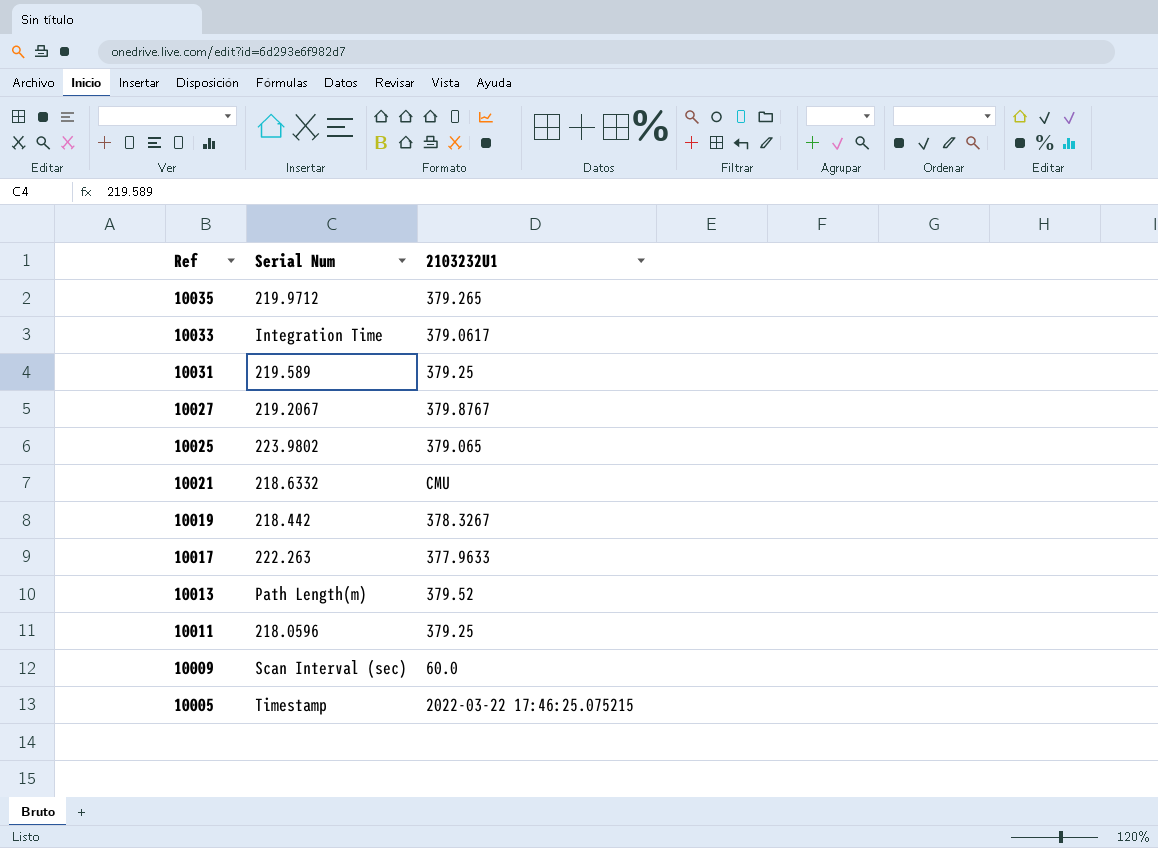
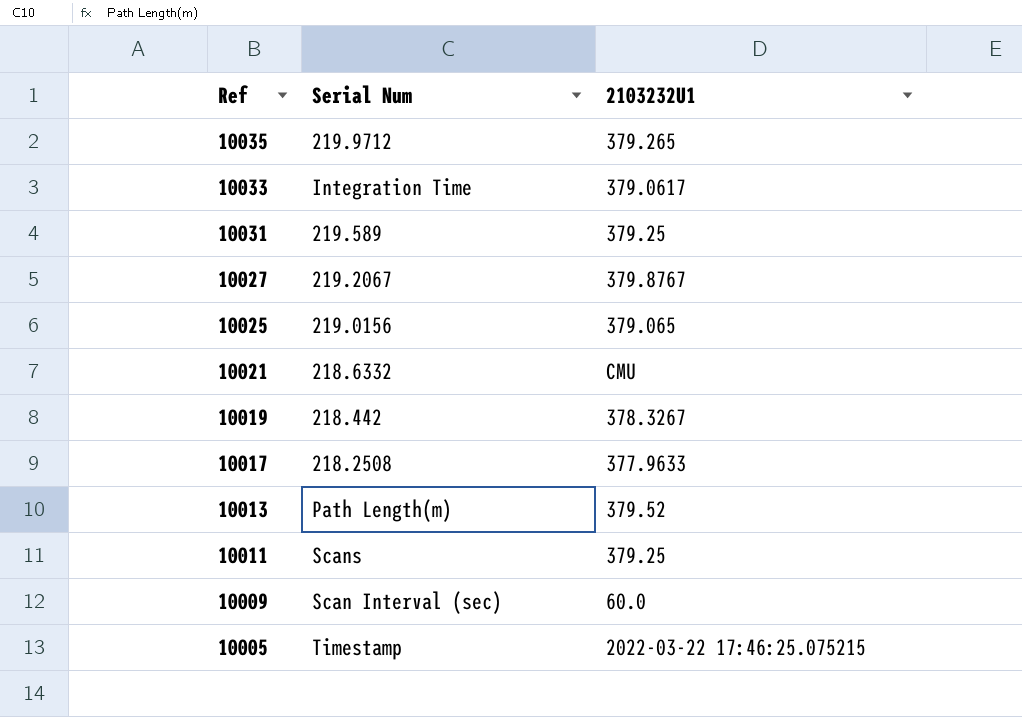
10025 | Serial Num: 223.9802 -> 219.0156
10017 | Serial Num: 222.263 -> 218.2508
10011 | Serial Num: 218.0596 -> Scans

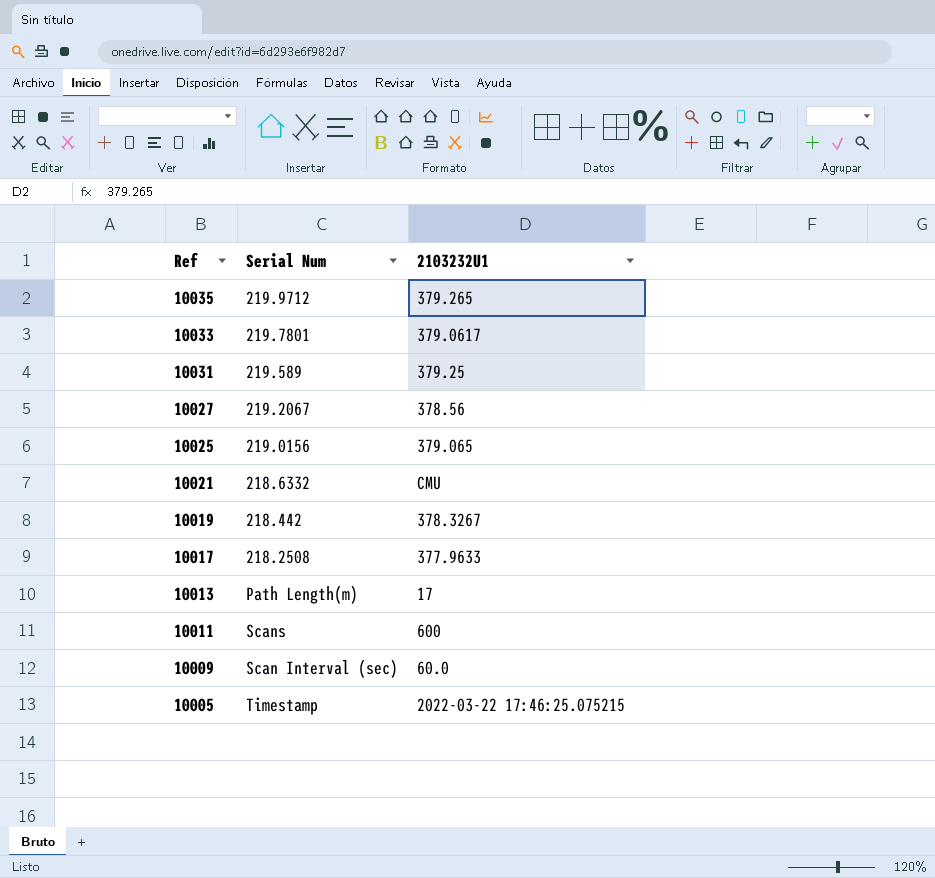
10033 | Serial Num: Integration Time -> 219.7801
10027 | 2103232U1: 379.8767 -> 378.56
10013 | 2103232U1: 379.52 -> 17
10011 | 2103232U1: 379.25 -> 600

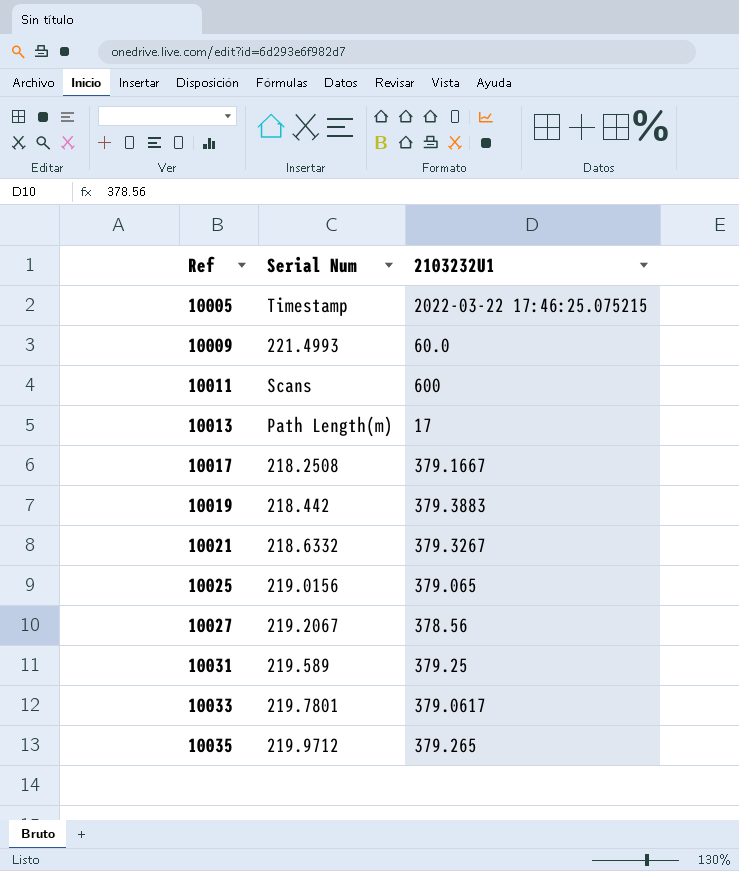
row order: Ref descending -> Ref ascending
10009 | Serial Num: Scan Interval (sec) -> 221.4993
10017 | 2103232U1: 377.9633 -> 379.1667
10019 | 2103232U1: 378.3267 -> 379.3883
10021 | 2103232U1: CMU -> 379.3267

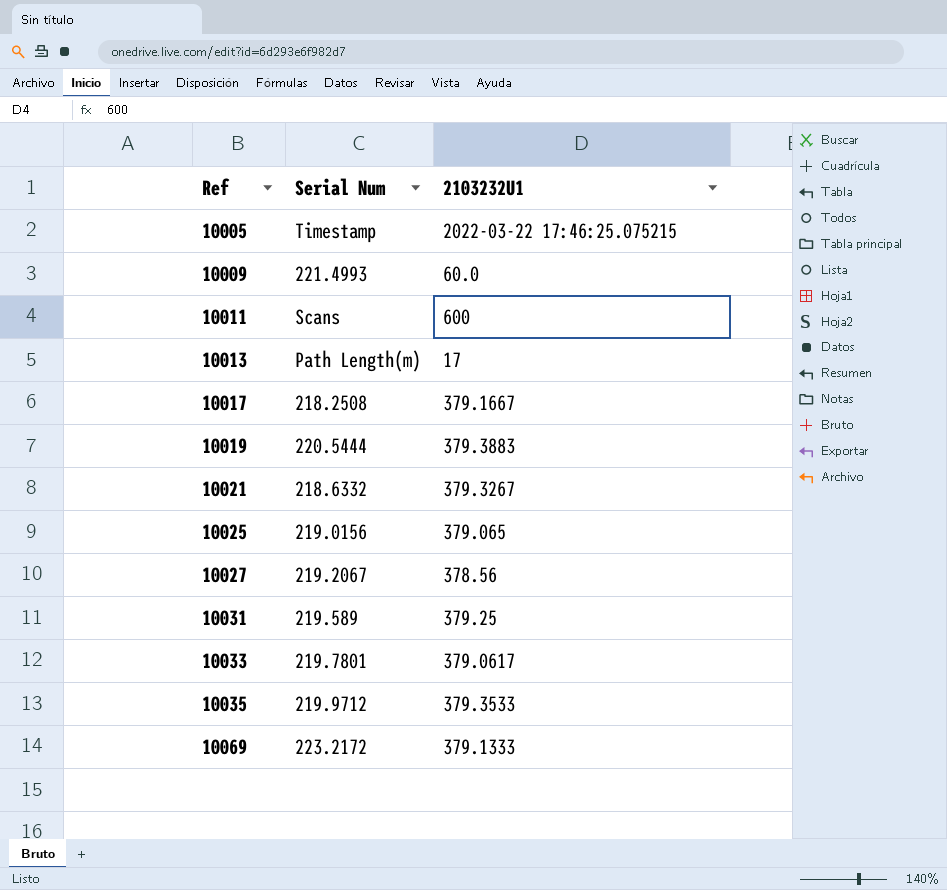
10019 | Serial Num: 218.442 -> 220.5444
10035 | 2103232U1: 379.265 -> 379.3533
row 10069: none -> 223.2172 | 379.1333

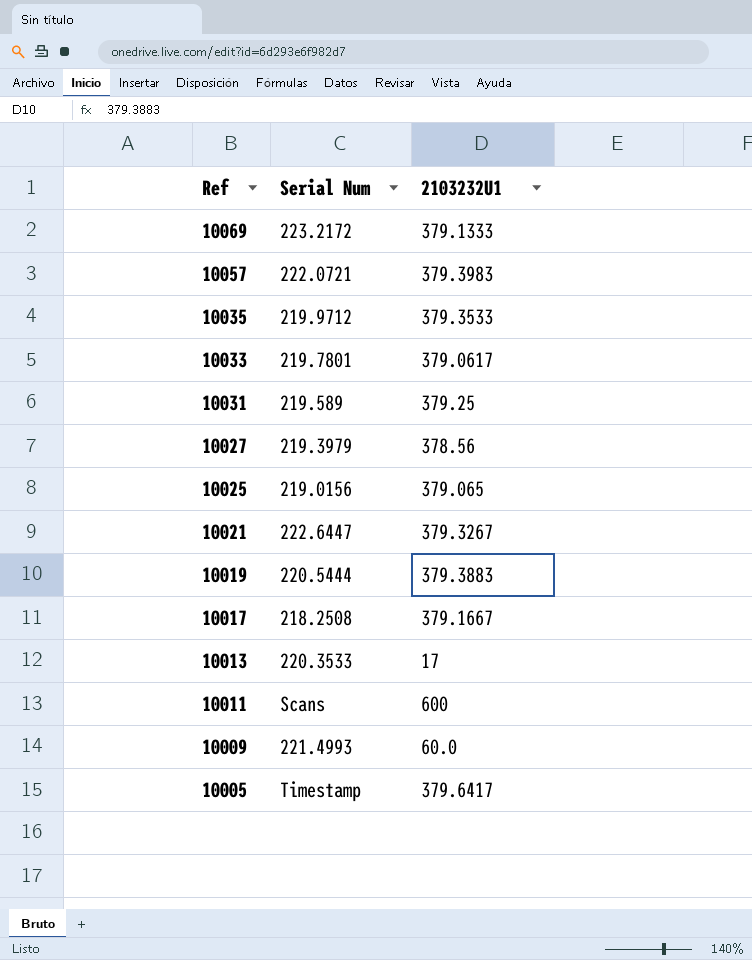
row order: Ref ascending -> Ref descending
row 10057: none -> 222.0721 | 379.3983
10027 | Serial Num: 219.2067 -> 219.3979
10021 | Serial Num: 218.6332 -> 222.6447
10013 | Serial Num: Path Length(m) -> 220.3533
10005 | 2103232U1: 2022-03-22 17:46:25.075215 -> 379.6417

